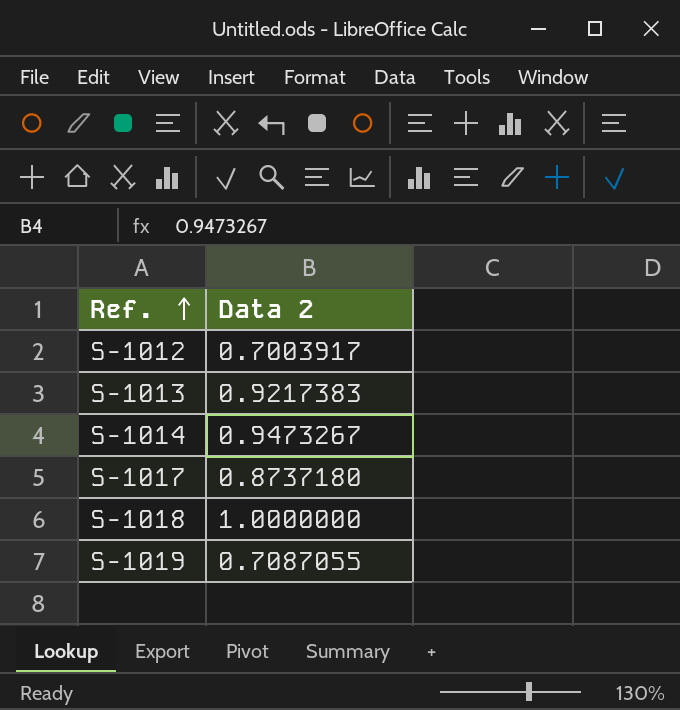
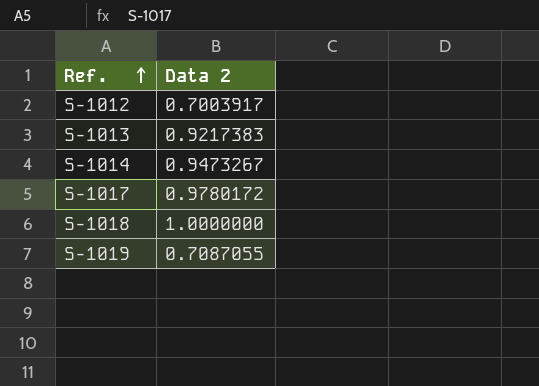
S-1017 | Data 2: 0.8737180 -> 0.9780172

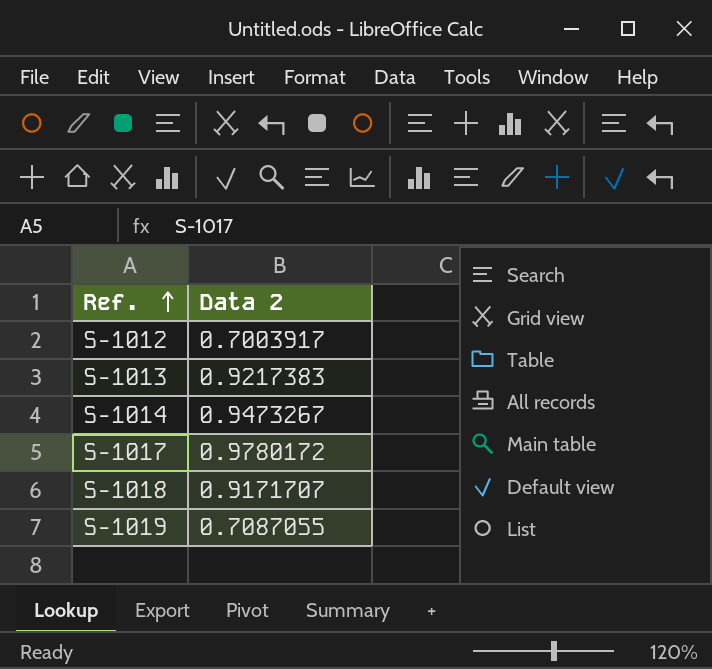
S-1018 | Data 2: 1.0000000 -> 0.9171707

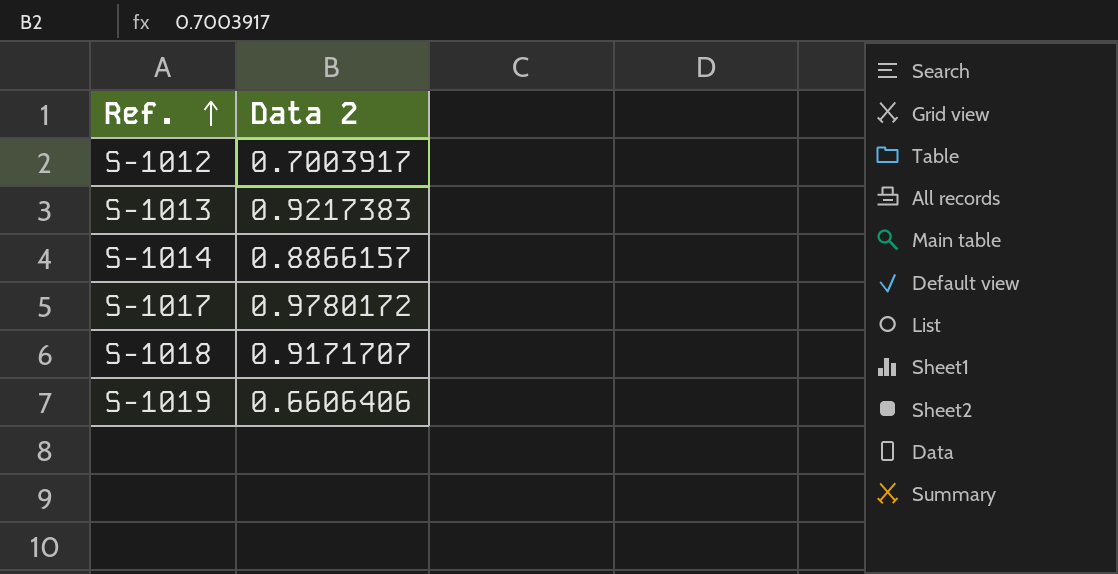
S-1014 | Data 2: 0.9473267 -> 0.8866157
S-1019 | Data 2: 0.7087055 -> 0.6606406

